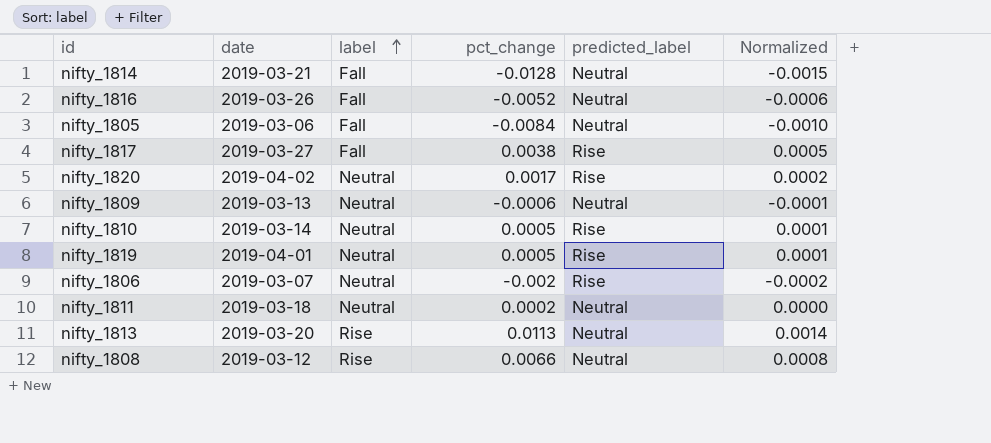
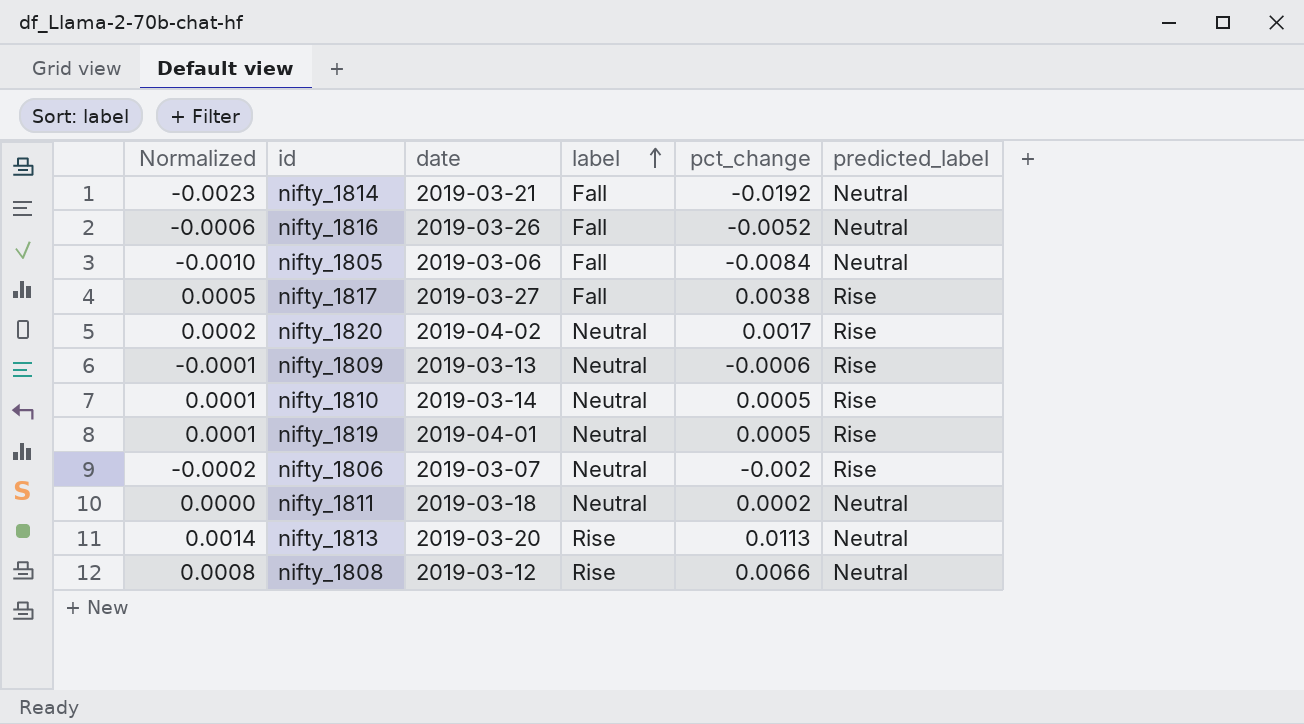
column Normalized | position: 6 -> 1
nifty_1814 | Normalized: -0.0015 -> -0.0023
nifty_1814 | pct_change: -0.0128 -> -0.0192
nifty_1809 | predicted_label: Neutral -> Rise

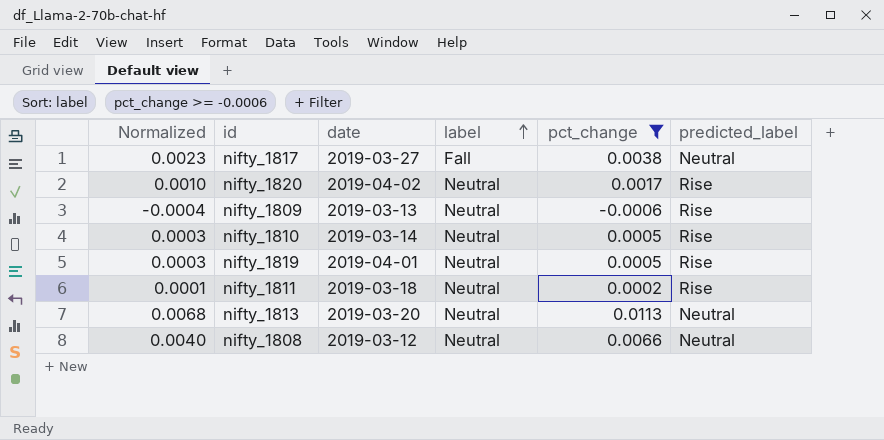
filter: none -> pct_change >= -0.0006
column Normalized | formula: [pct_change] * 0.12 -> [pct_change] * 0.6
nifty_1817 | predicted_label: Rise -> Neutral
nifty_1811 | predicted_label: Neutral -> Rise
nifty_1813 | label: Rise -> Neutral
nifty_1808 | label: Rise -> Neutral

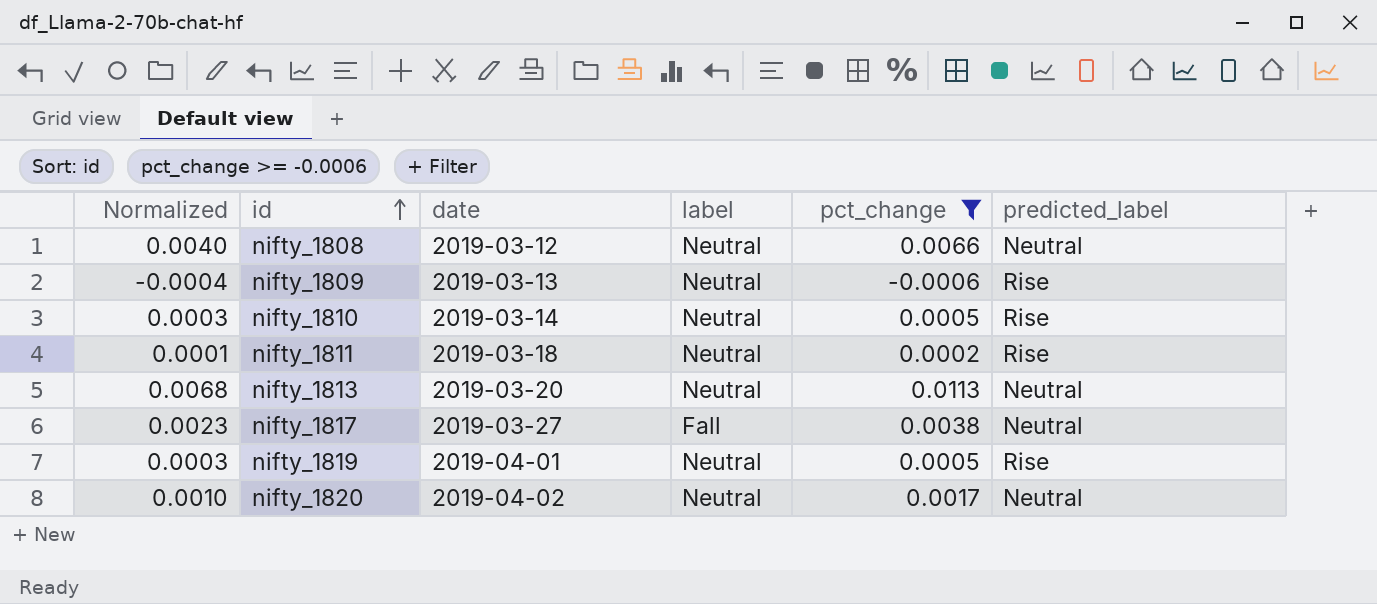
row order: label ascending -> id ascending
nifty_1820 | predicted_label: Rise -> Neutral

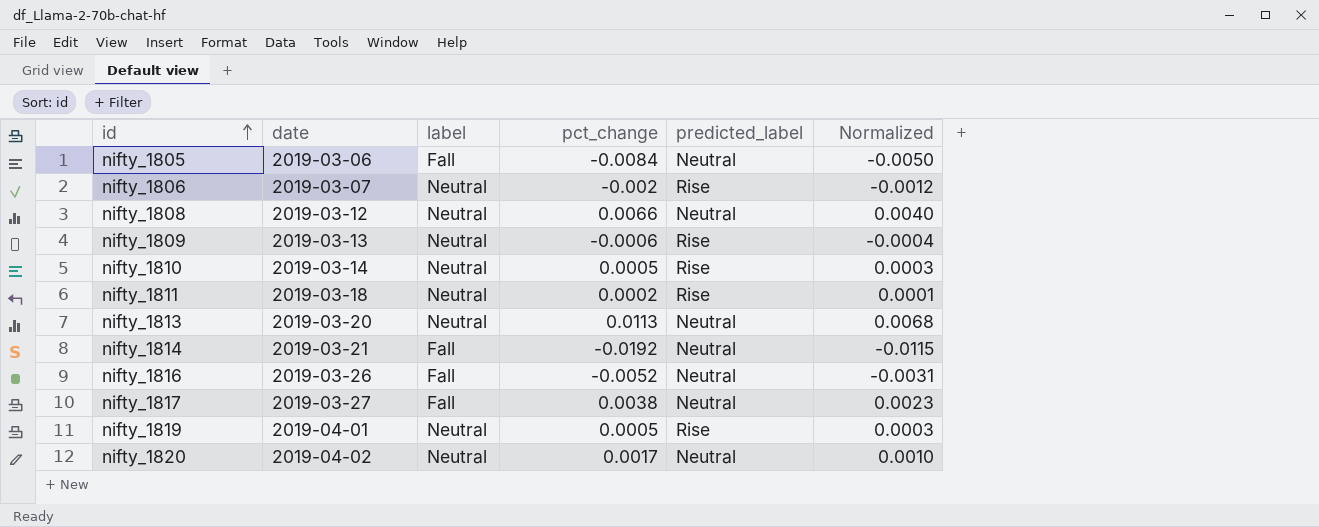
filter: pct_change >= -0.0006 -> none
column Normalized | position: 1 -> 6

